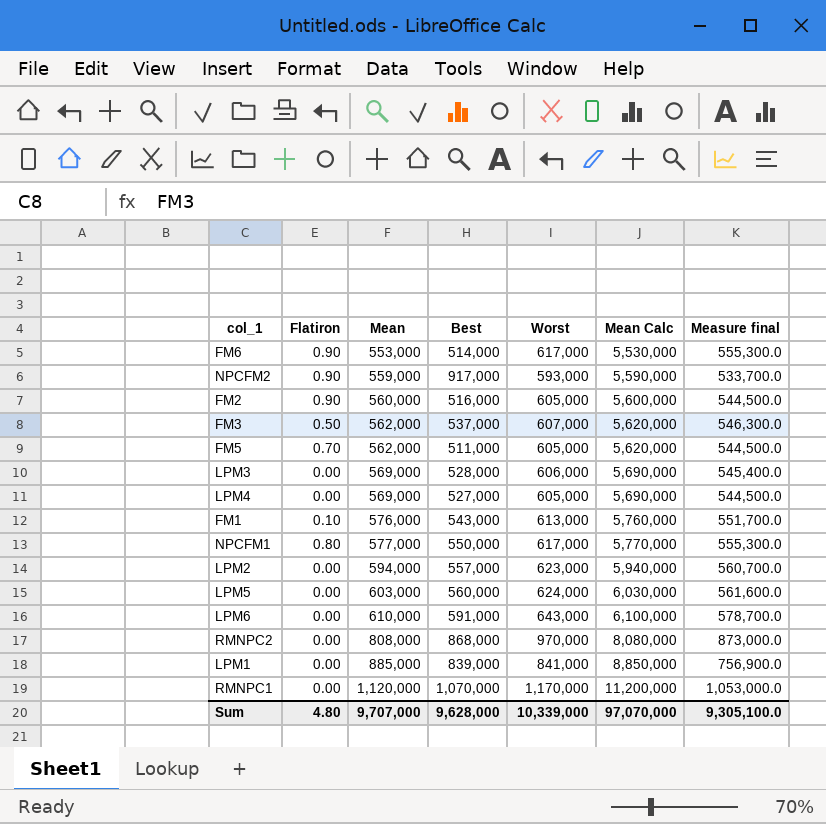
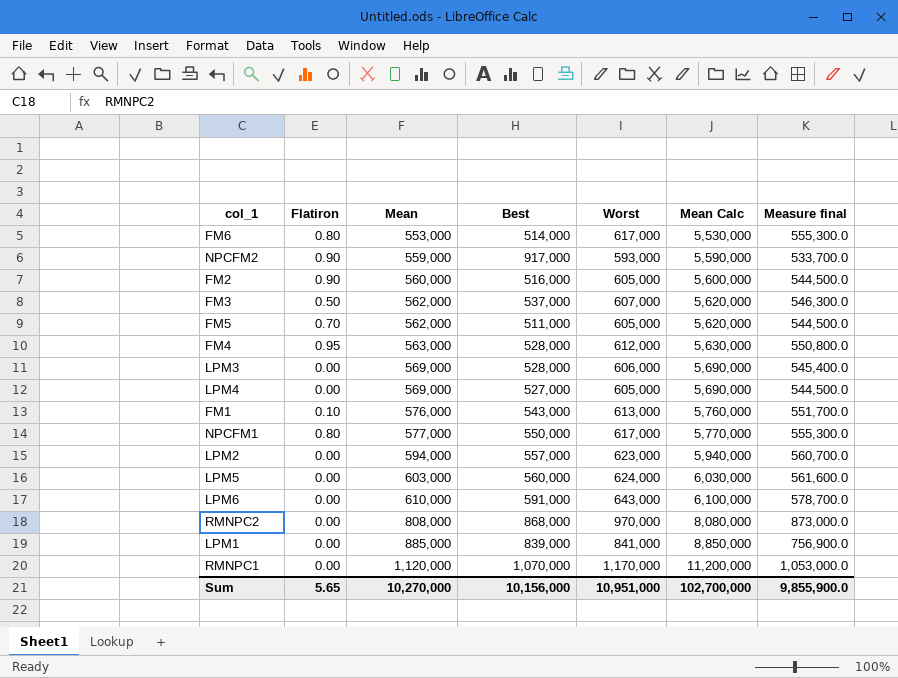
FM6 | Flatiron: 0.90 -> 0.80
row FM4: none -> 0.95 | 563,000 | 528,000 | 612,000 | 5,630,000 | 550,800.0
Sum | Flatiron: 4.80 -> 5.65
Sum | Mean: 9,707,000 -> 10,270,000
Sum | Best: 9,628,000 -> 10,156,000
Sum | Worst: 10,339,000 -> 10,951,000
Sum | Mean Calc: 97,070,000 -> 102,700,000
Sum | Measure final: 9,305,100.0 -> 9,855,900.0

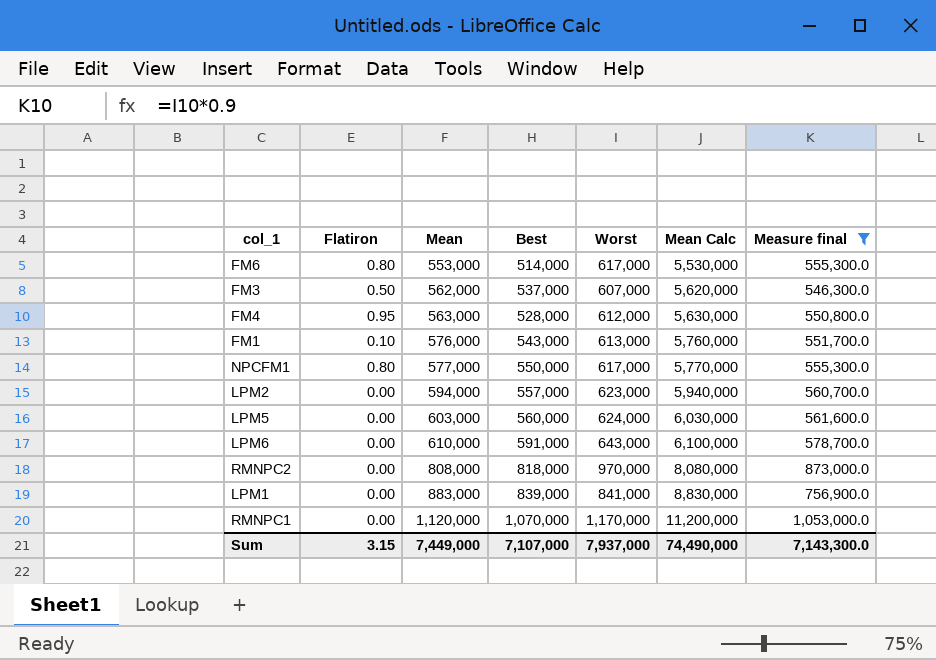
filter: none -> Measure final >= 546,300.0
RMNPC2 | Best: 868,000 -> 818,000
LPM1 | Mean: 885,000 -> 883,000
LPM1 | Mean Calc: 8,850,000 -> 8,830,000
Sum | Flatiron: 5.65 -> 3.15
Sum | Mean: 10,270,000 -> 7,449,000
Sum | Best: 10,156,000 -> 7,107,000
Sum | Worst: 10,951,000 -> 7,937,000
Sum | Mean Calc: 102,700,000 -> 74,490,000
Sum | Measure final: 9,855,900.0 -> 7,143,300.0

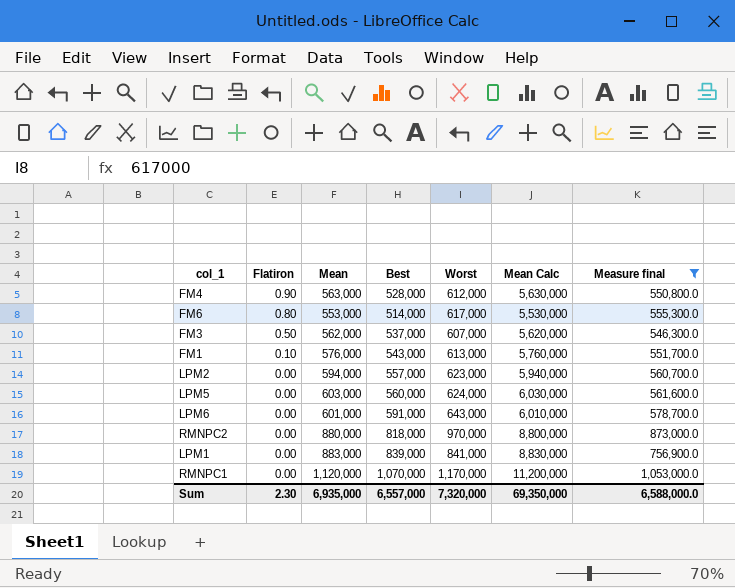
row order: Mean ascending -> Flatiron descending
row NPCFM1: 0.80 | 577,000 | 550,000 | 617,000 | 5,770,000 | 555,300.0 -> none
FM4 | Flatiron: 0.95 -> 0.90
LPM6 | Mean: 610,000 -> 601,000
LPM6 | Mean Calc: 6,100,000 -> 6,010,000
RMNPC2 | Mean: 808,000 -> 880,000
RMNPC2 | Mean Calc: 8,080,000 -> 8,800,000
Sum | Flatiron: 3.15 -> 2.30
Sum | Mean: 7,449,000 -> 6,935,000
Sum | Best: 7,107,000 -> 6,557,000
Sum | Worst: 7,937,000 -> 7,320,000
Sum | Mean Calc: 74,490,000 -> 69,350,000
Sum | Measure final: 7,143,300.0 -> 6,588,000.0

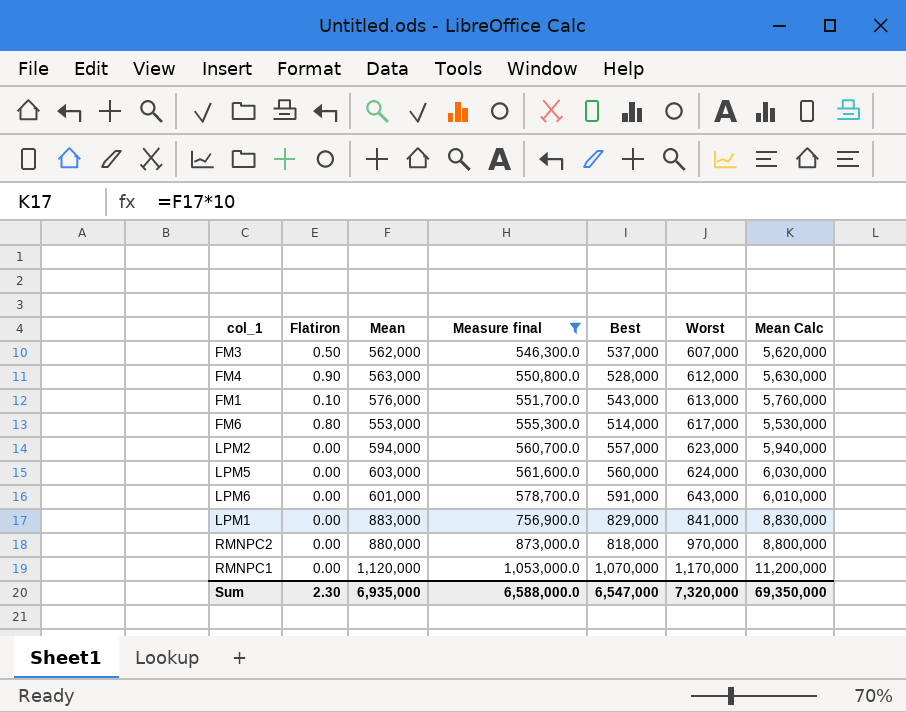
row order: Flatiron descending -> Measure final ascending
column Measure final | position: 7 -> 4
LPM1 | Best: 839,000 -> 829,000
Sum | Best: 6,557,000 -> 6,547,000

